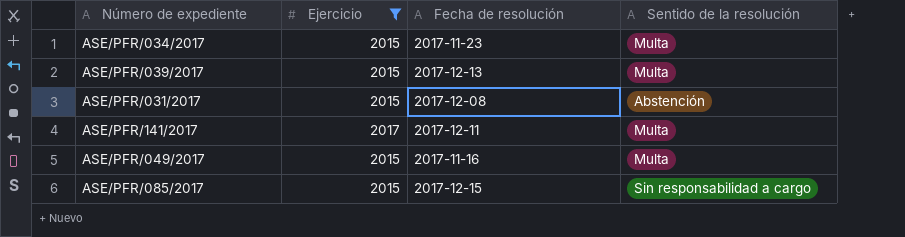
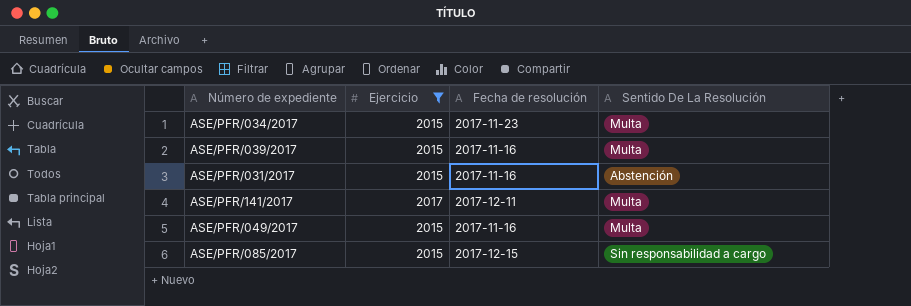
column name: Sentido de la resolución -> Sentido De La Resolución
ASE/PFR/039/2017 | Fecha de resolución: 2017-12-13 -> 2017-11-16
ASE/PFR/031/2017 | Fecha de resolución: 2017-12-08 -> 2017-11-16

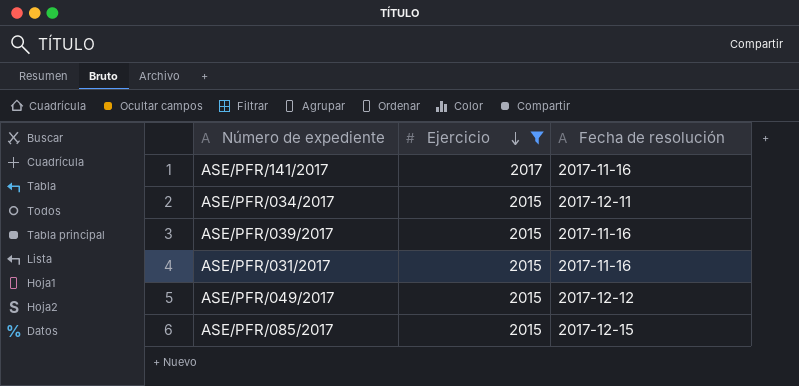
row order: none -> Ejercicio descending
column Sentido De La Resolución | position: 4 -> none
ASE/PFR/141/2017 | Fecha de resolución: 2017-12-11 -> 2017-11-16
ASE/PFR/034/2017 | Fecha de resolución: 2017-11-23 -> 2017-12-11
ASE/PFR/049/2017 | Fecha de resolución: 2017-11-16 -> 2017-12-12

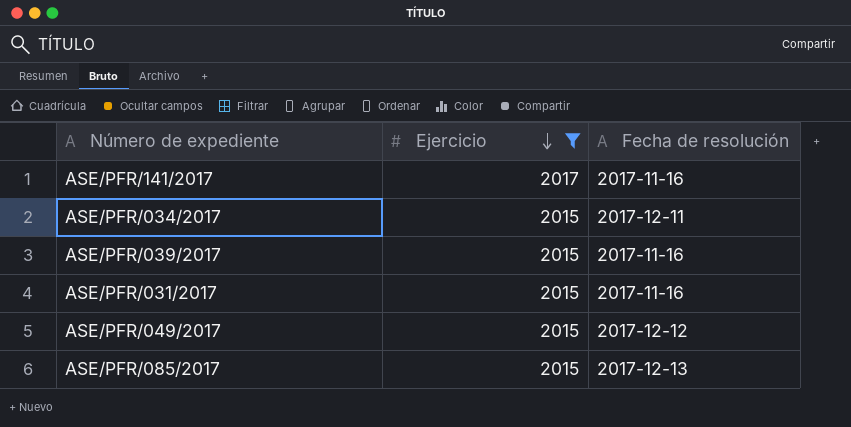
ASE/PFR/085/2017 | Fecha de resolución: 2017-12-15 -> 2017-12-13

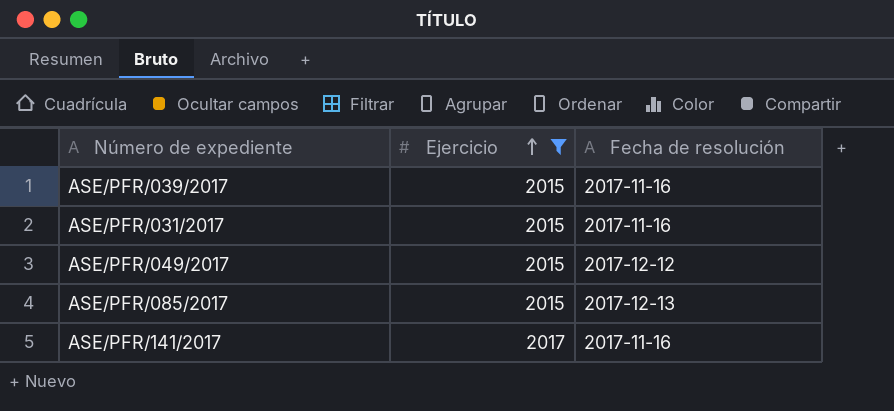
row order: Ejercicio descending -> Ejercicio ascending
row ASE/PFR/034/2017: 2015 | 2017-12-11 -> none

